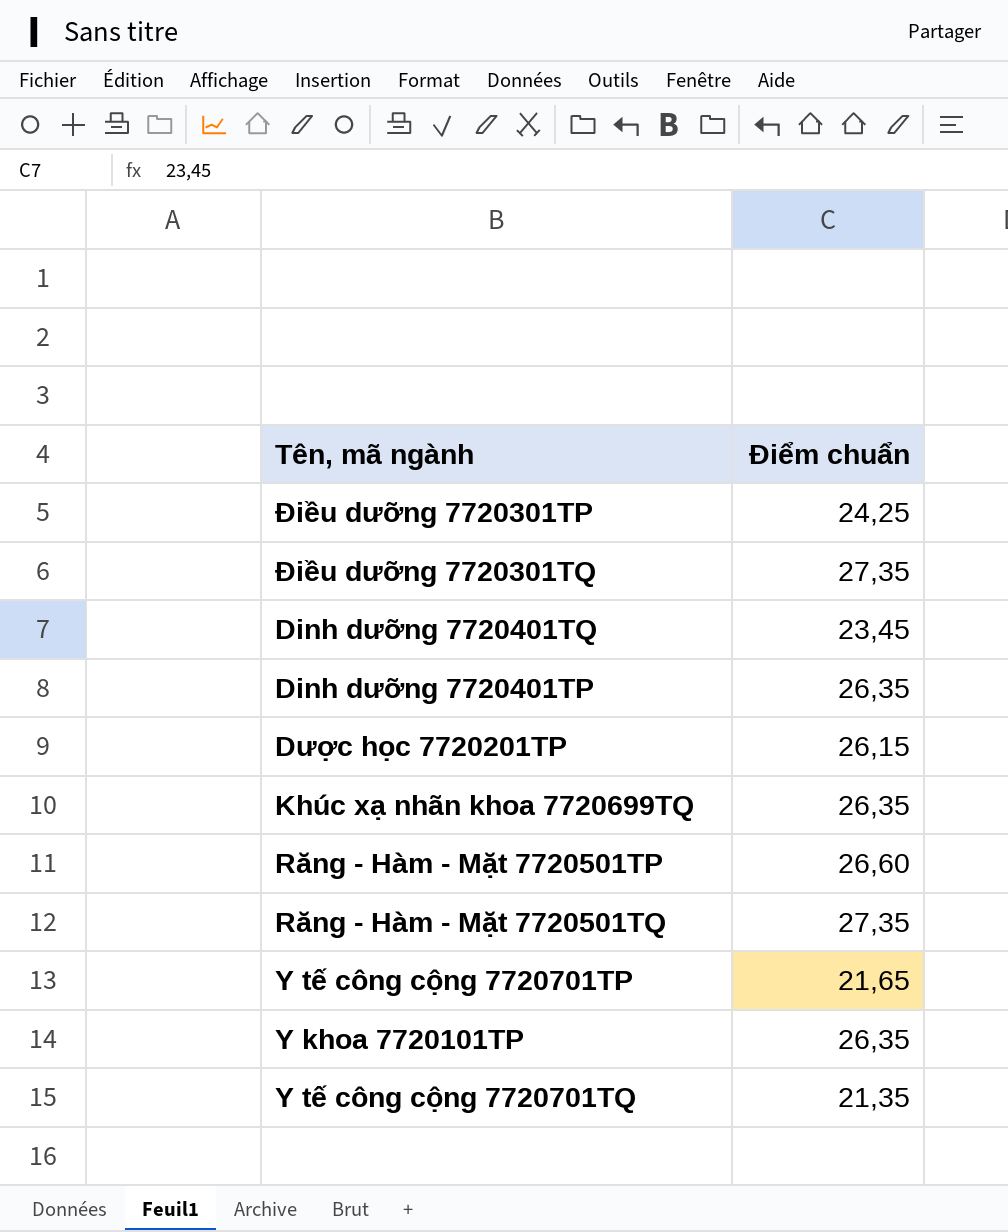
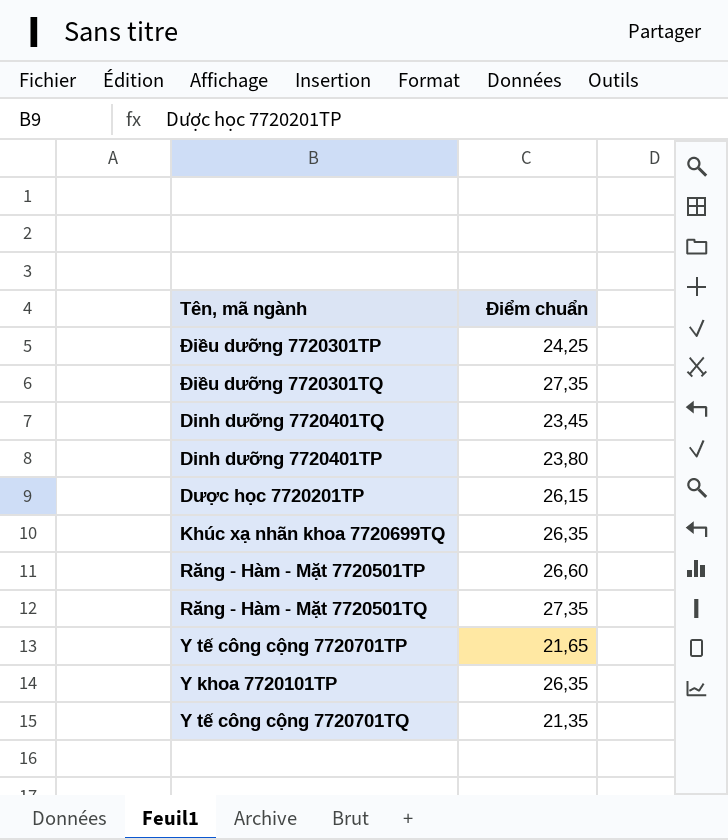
Dinh dưỡng 7720401TP | Điểm chuẩn: 26,35 -> 23,80

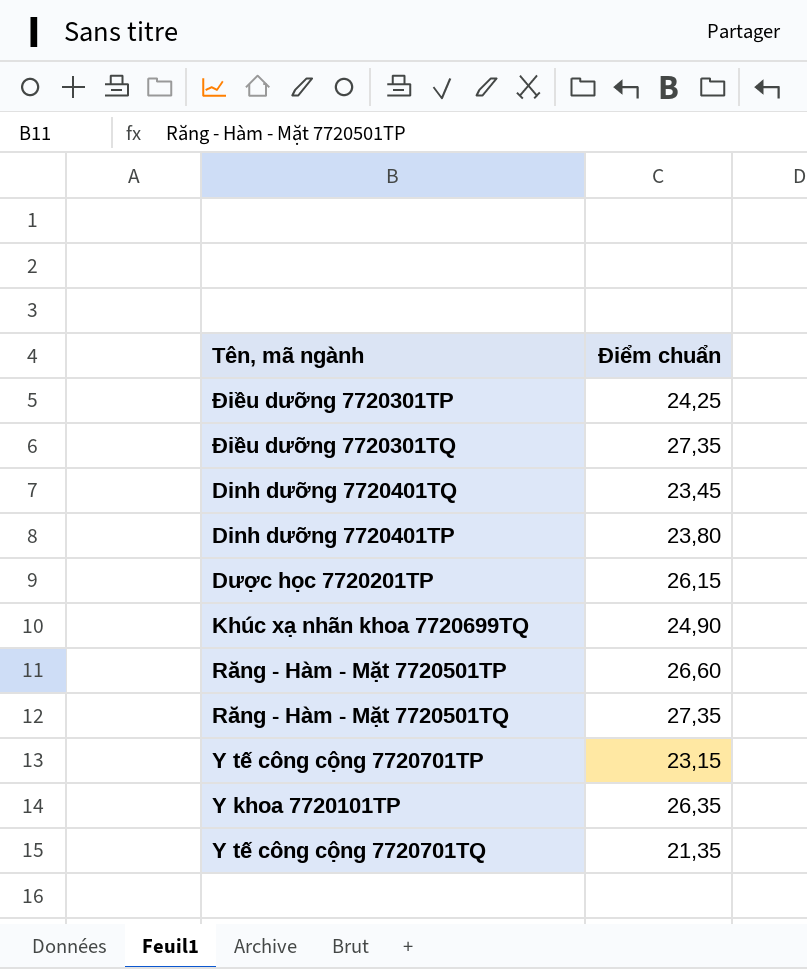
Khúc xạ nhãn khoa 7720699TQ | Điểm chuẩn: 26,35 -> 24,90
Y tế công cộng 7720701TP | Điểm chuẩn: 21,65 -> 23,15

